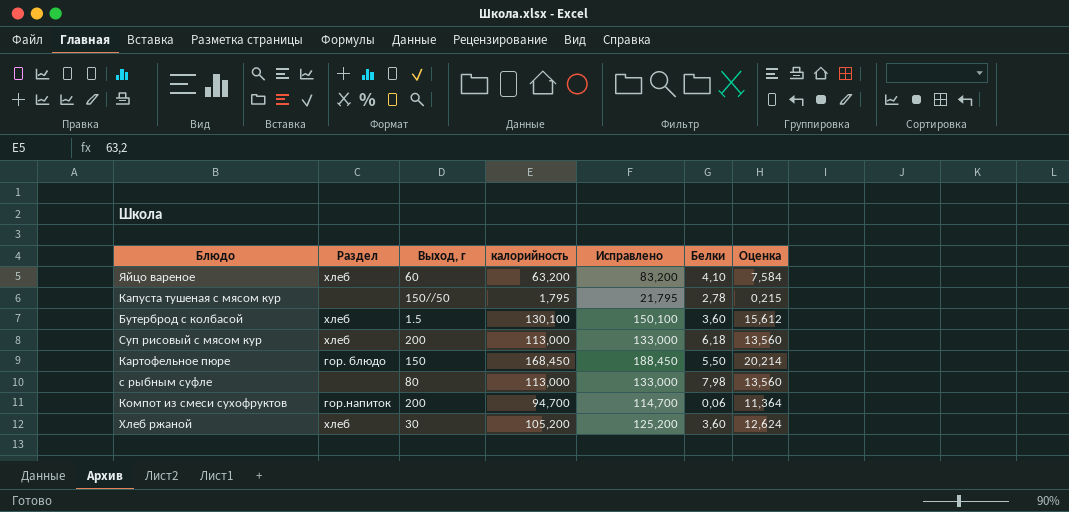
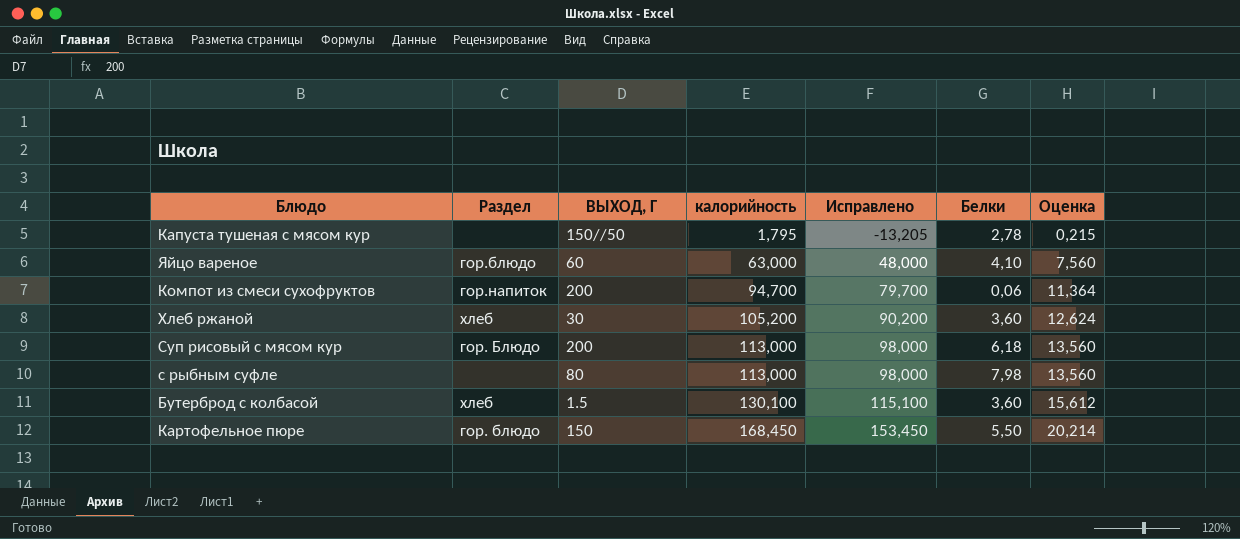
row order: none -> калорийность ascending
column name: Выход, г -> ВЫХОД, Г
column Исправлено | formula: [калорийность] + 20 -> [калорийность] - 15
Яйцо вареное | Раздел: хлеб -> гор.блюдо
Яйцо вареное | калорийность: 63,200 -> 63,000
Яйцо вареное | Оценка: 7,584 -> 7,560
Суп рисовый с мясом кур | Раздел: хлеб -> гор. Блюдо

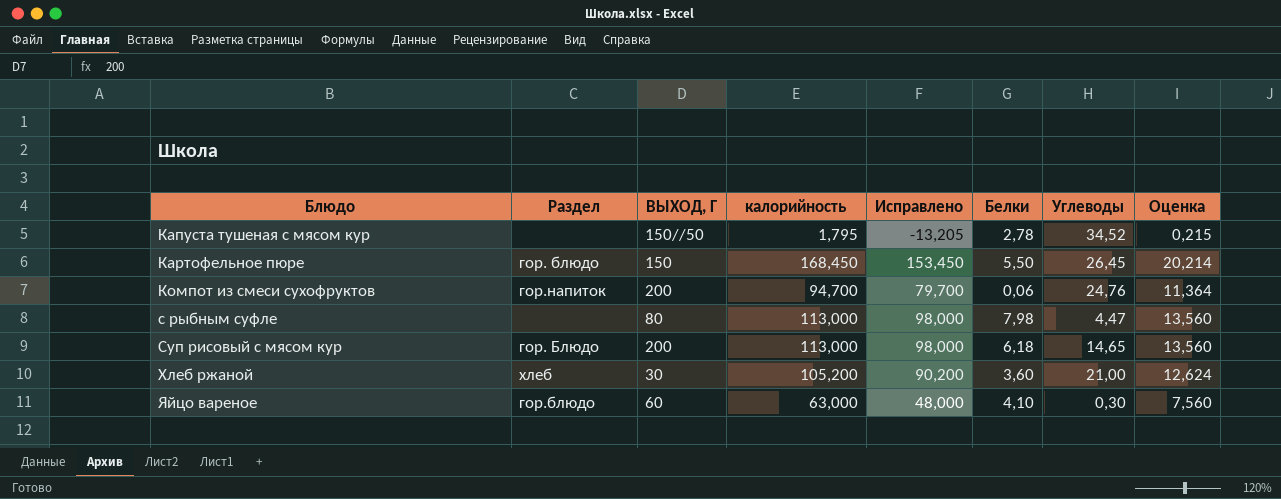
row order: калорийность ascending -> Блюдо ascending
column Углеводы | position: none -> 7
row Бутерброд с колбасой: хлеб | 1.5 | 130,100 | 115,100 | 3,60 | 15,612 -> none

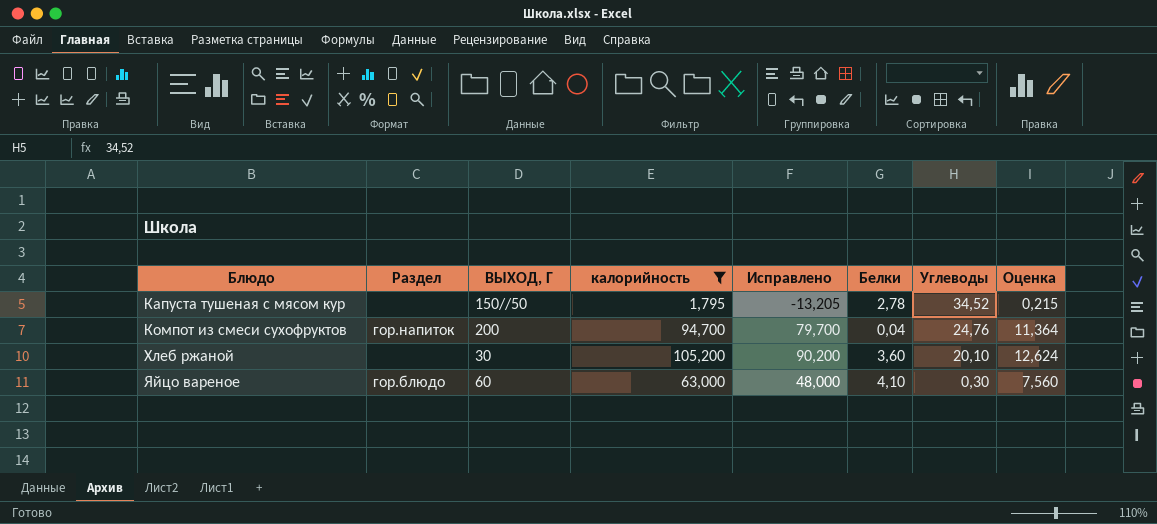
filter: none -> калорийность <= 105,200
Компот из смеси сухофруктов | Белки: 0,06 -> 0,04
Хлеб ржаной | Раздел: хлеб -> none
Хлеб ржаной | Углеводы: 21,00 -> 20,10

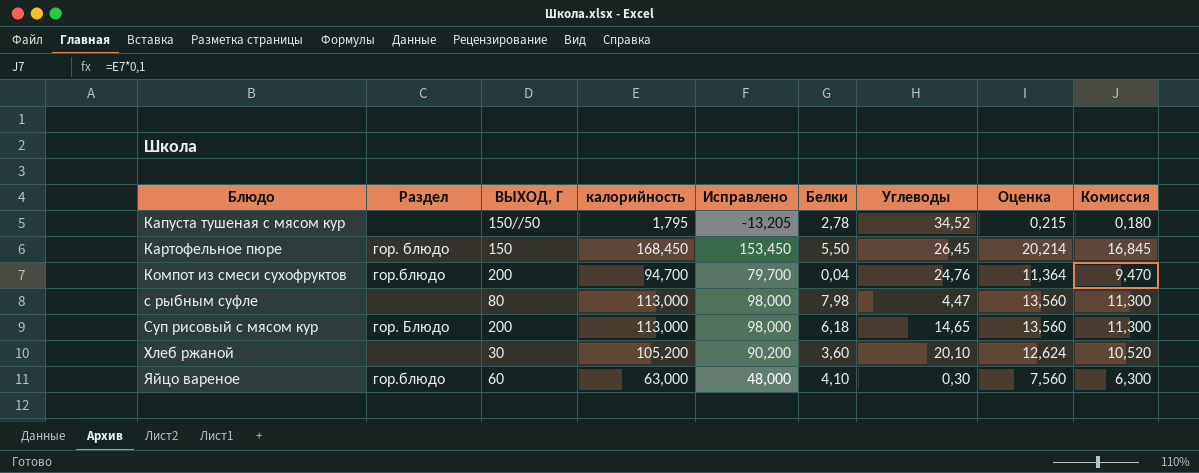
filter: калорийность <= 105,200 -> none
column Комиссия | formula: none -> [калорийность] * 0,1
Компот из смеси сухофруктов | Раздел: гор.напиток -> гор.блюдо

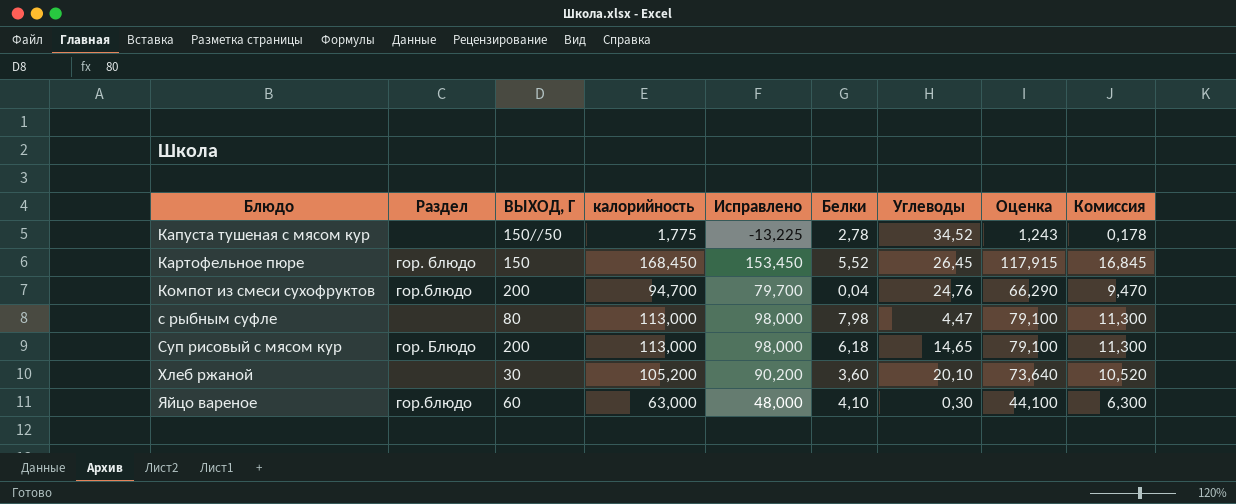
column Оценка | formula: [калорийность] * 0,12 -> [калорийность] * 0,7
Капуста тушеная с мясом кур | калорийность: 1,795 -> 1,775
Капуста тушеная с мясом кур | Исправлено: -13,205 -> -13,225
Капуста тушеная с мясом кур | Комиссия: 0,180 -> 0,178
Картофельное пюре | Белки: 5,50 -> 5,52

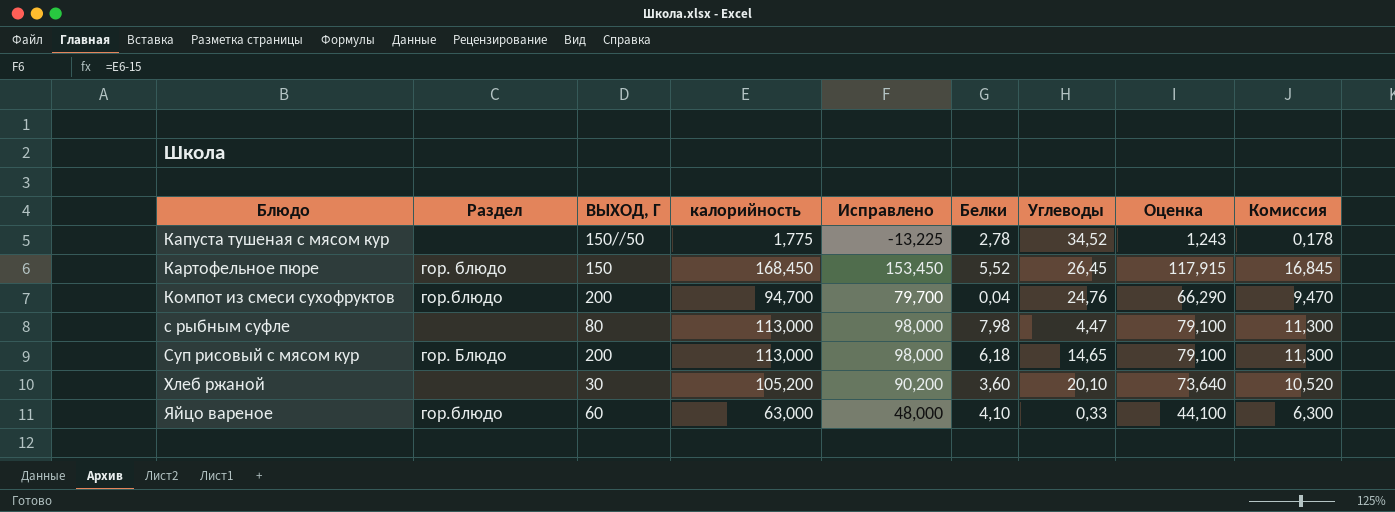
Яйцо вареное | Углеводы: 0,30 -> 0,33

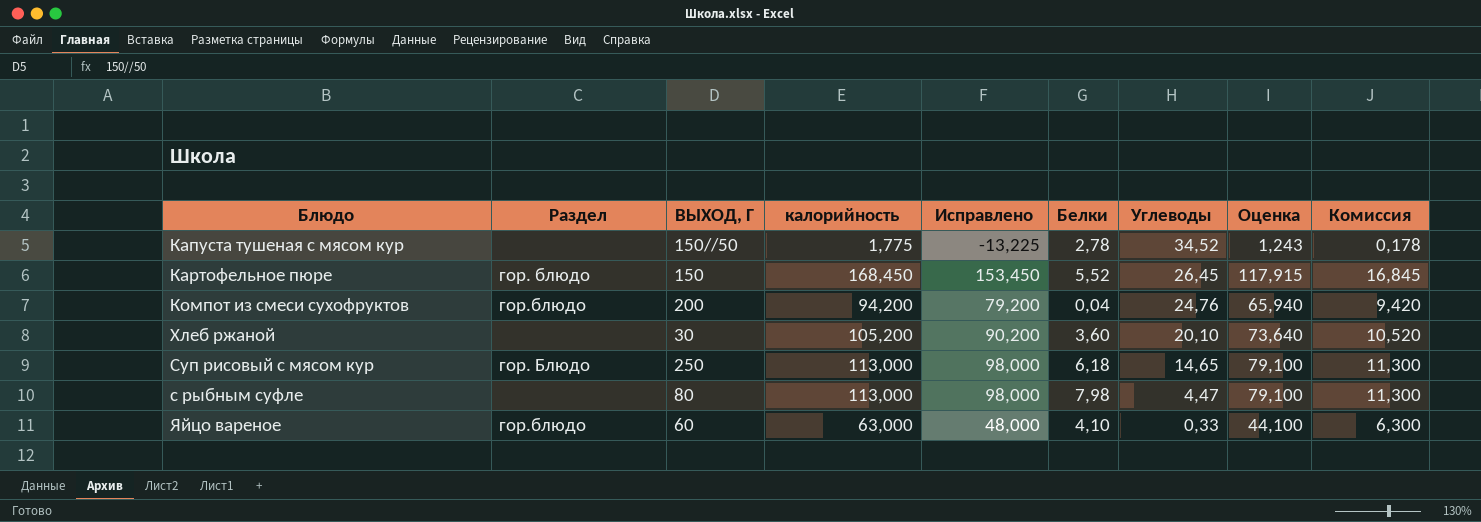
row order: Блюдо ascending -> Углеводы descending
Компот из смеси сухофруктов | калорийность: 94,700 -> 94,200
Компот из смеси сухофруктов | Исправлено: 79,700 -> 79,200
Компот из смеси сухофруктов | Оценка: 66,290 -> 65,940
Компот из смеси сухофруктов | Комиссия: 9,470 -> 9,420
Суп рисовый с мясом кур | ВЫХОД, Г: 200 -> 250

